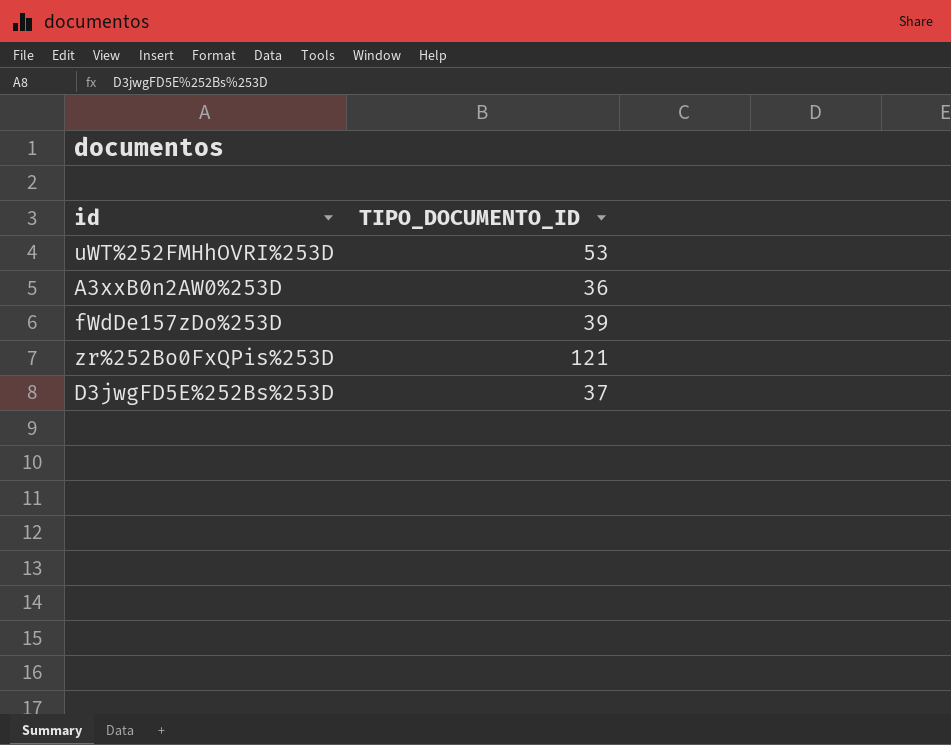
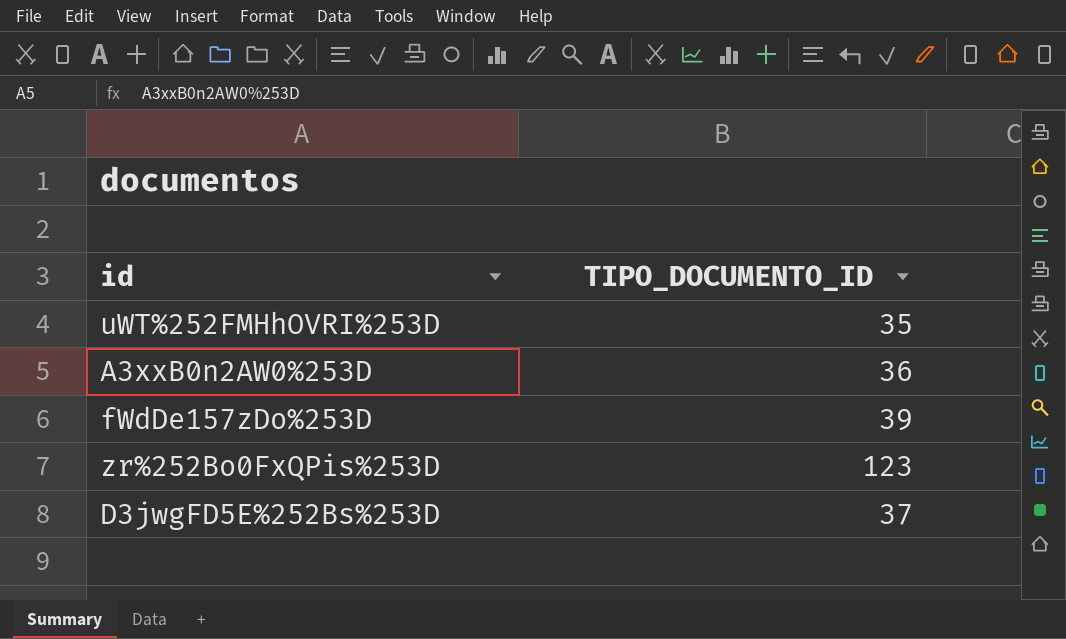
uWT%252FMHhOVRI%253D | TIPO_DOCUMENTO_ID: 53 -> 35
zr%252Bo0FxQPis%253D | TIPO_DOCUMENTO_ID: 121 -> 123

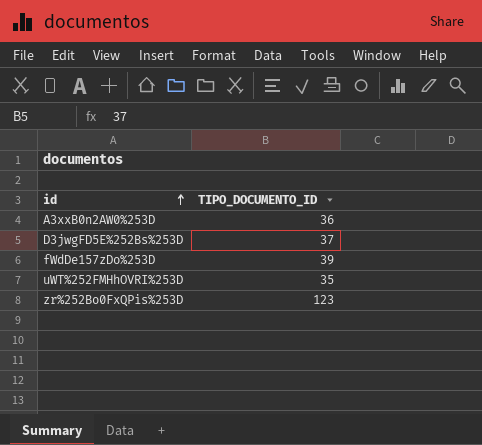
row order: none -> id ascending

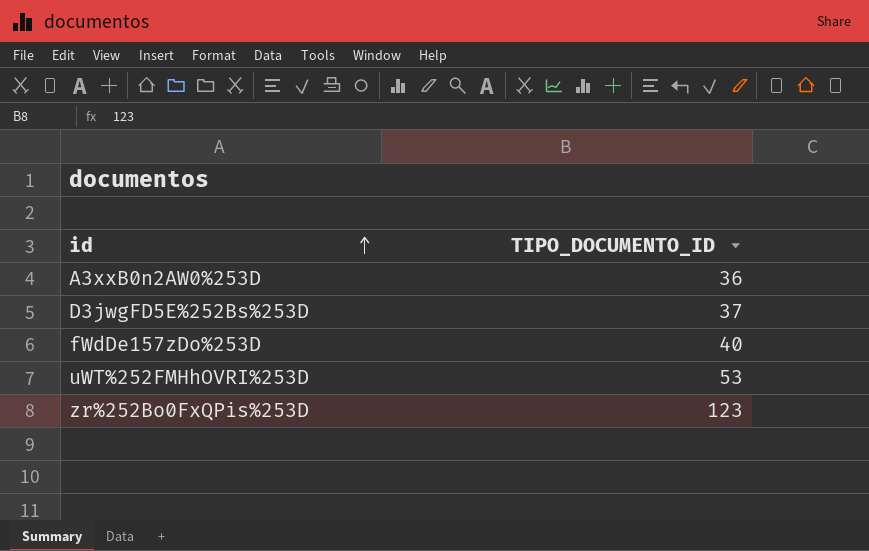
fWdDe157zDo%253D | TIPO_DOCUMENTO_ID: 39 -> 40
uWT%252FMHhOVRI%253D | TIPO_DOCUMENTO_ID: 35 -> 53

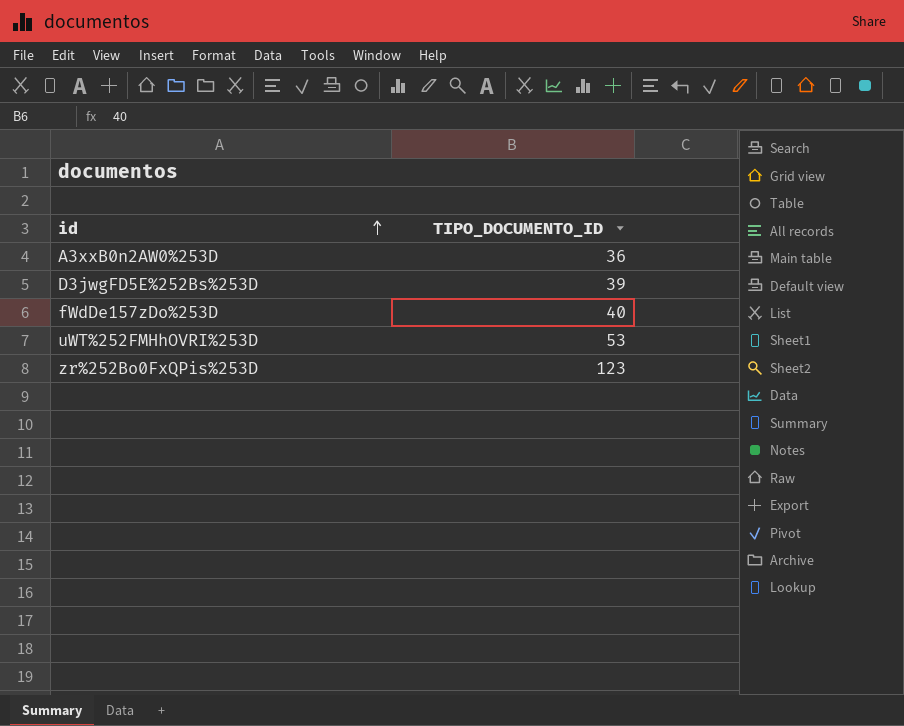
D3jwgFD5E%252Bs%253D | TIPO_DOCUMENTO_ID: 37 -> 39

